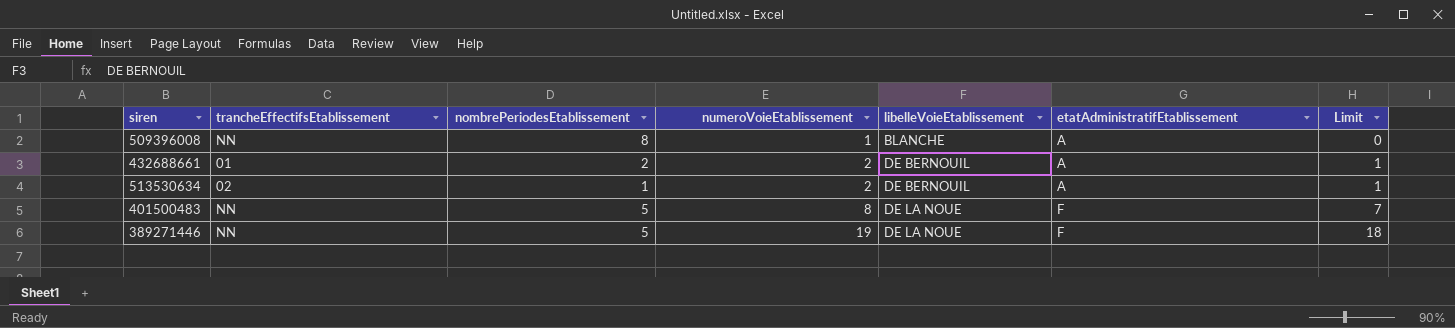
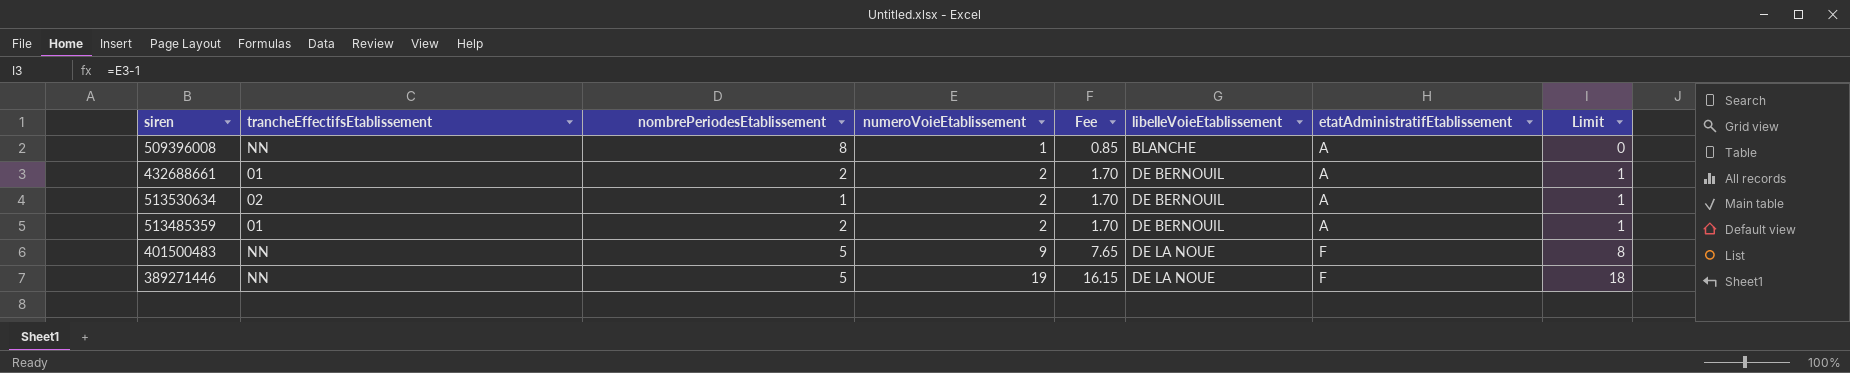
column Fee | formula: none -> [numeroVoieEtablissement] * 0.85
row 513485359: none -> 01 | 2 | 2 | 1.70 | DE BERNOUIL | A | 1
401500483 | numeroVoieEtablissement: 8 -> 9
401500483 | Limit: 7 -> 8

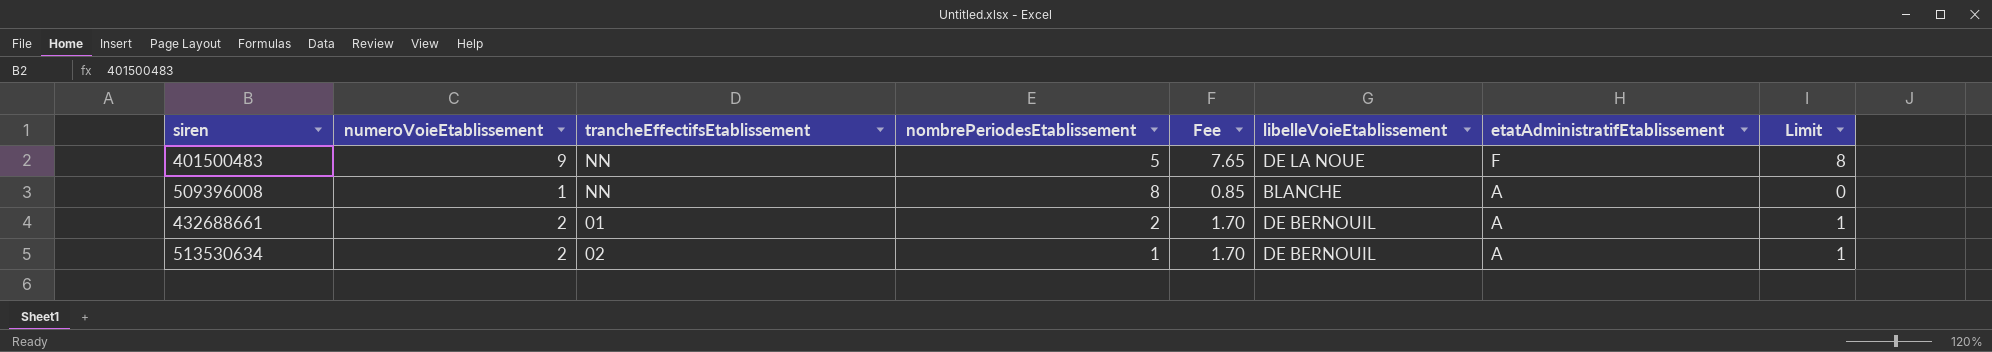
row order: numeroVoieEtablissement ascending -> etatAdministratifEtablissement descending
column numeroVoieEtablissement | position: 4 -> 2
row 513485359: 01 | 2 | 2 | 1.70 | DE BERNOUIL | A | 1 -> none
row 389271446: NN | 5 | 19 | 16.15 | DE LA NOUE | F | 18 -> none

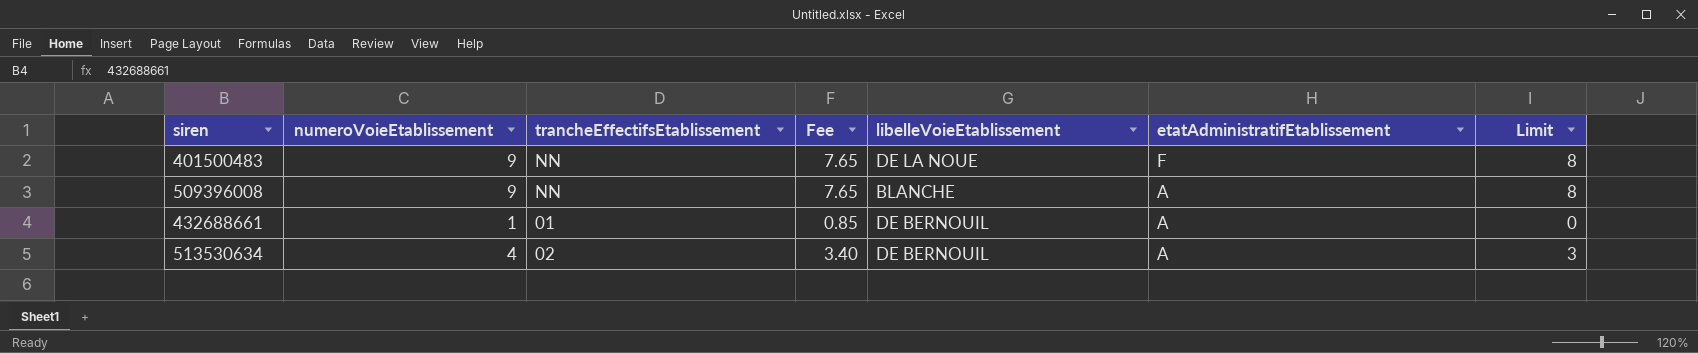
column nombrePeriodesEtablissement | position: 4 -> none
509396008 | numeroVoieEtablissement: 1 -> 9
509396008 | Fee: 0.85 -> 7.65
509396008 | Limit: 0 -> 8
432688661 | numeroVoieEtablissement: 2 -> 1
432688661 | Fee: 1.70 -> 0.85
432688661 | Limit: 1 -> 0
513530634 | numeroVoieEtablissement: 2 -> 4
513530634 | Fee: 1.70 -> 3.40
513530634 | Limit: 1 -> 3

